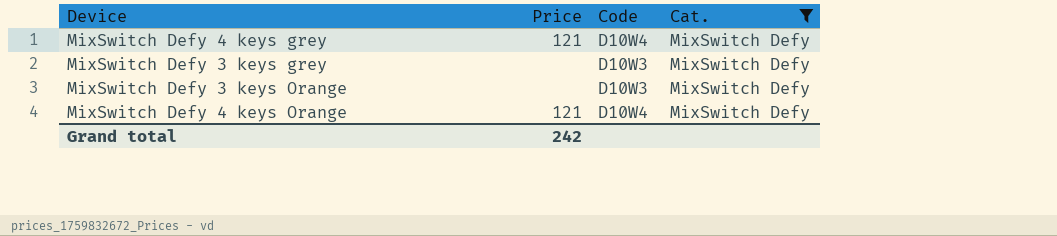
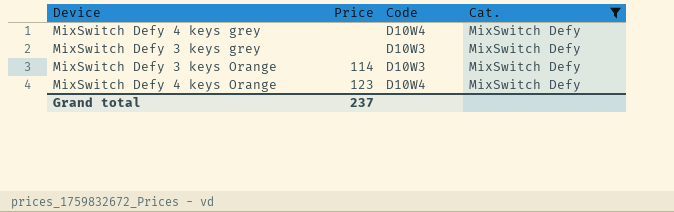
MixSwitch Defy 4 keys grey | Price: 121 -> none
MixSwitch Defy 3 keys Orange | Price: none -> 114
MixSwitch Defy 4 keys Orange | Price: 121 -> 123
Grand total | Price: 242 -> 237

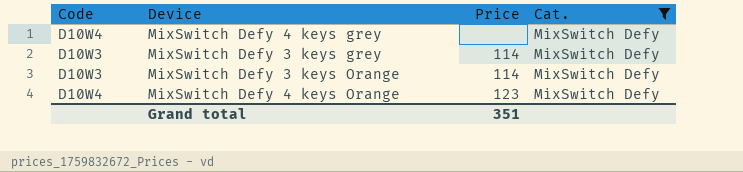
column Code | position: 3 -> 1
MixSwitch Defy 3 keys grey | Price: none -> 114
Grand total | Price: 237 -> 351

